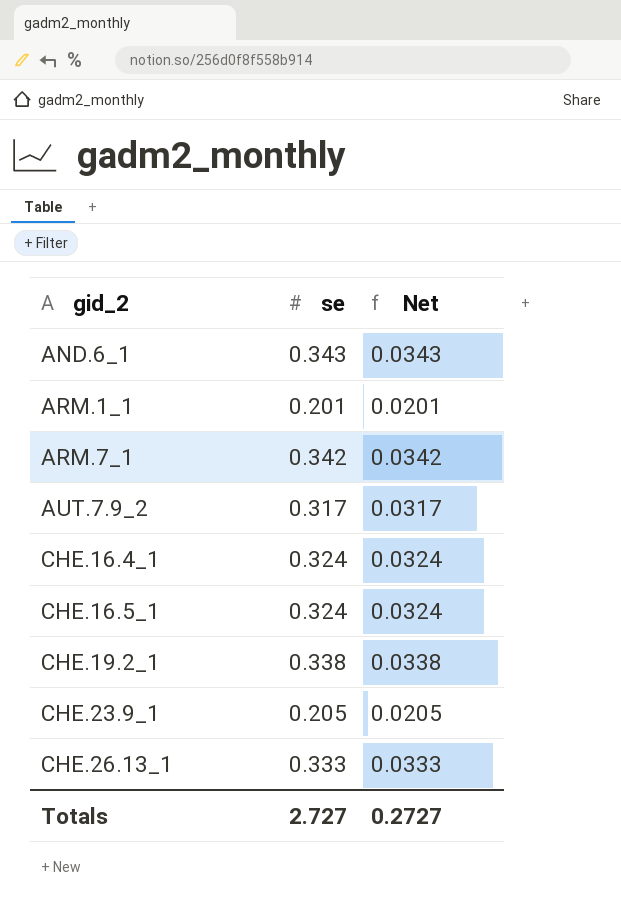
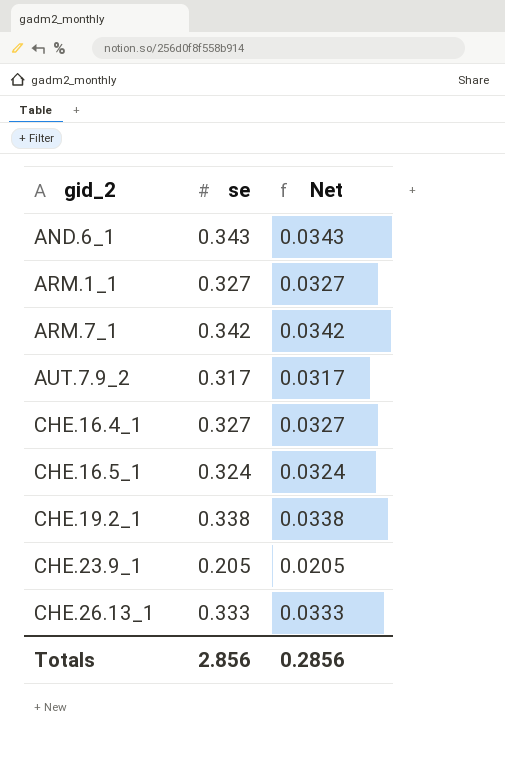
ARM.1_1 | se: 0.201 -> 0.327
ARM.1_1 | Net: 0.0201 -> 0.0327
CHE.16.4_1 | se: 0.324 -> 0.327
CHE.16.4_1 | Net: 0.0324 -> 0.0327
Totals | se: 2.727 -> 2.856
Totals | Net: 0.2727 -> 0.2856

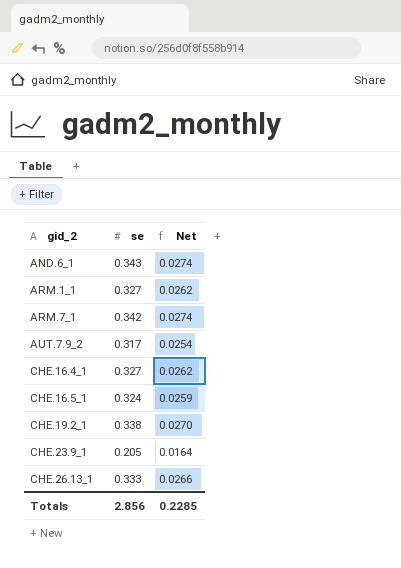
column Net | formula: [se] * 0.1 -> [se] * 0.08
Totals | Net: 0.2856 -> 0.2285

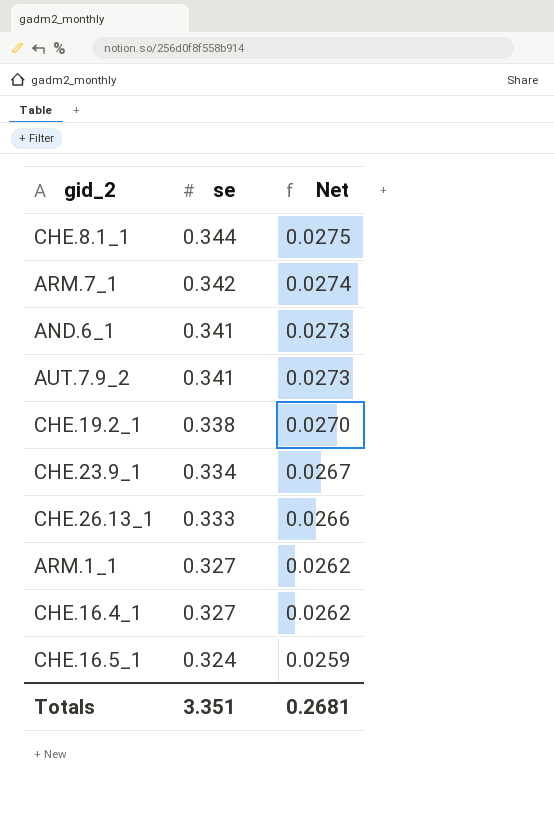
row order: gid_2 ascending -> se descending
row CHE.8.1_1: none -> 0.344 | 0.0275
AND.6_1 | se: 0.343 -> 0.341
AND.6_1 | Net: 0.0274 -> 0.0273
AUT.7.9_2 | se: 0.317 -> 0.341
AUT.7.9_2 | Net: 0.0254 -> 0.0273
CHE.23.9_1 | se: 0.205 -> 0.334
CHE.23.9_1 | Net: 0.0164 -> 0.0267
Totals | se: 2.856 -> 3.351
Totals | Net: 0.2285 -> 0.2681

